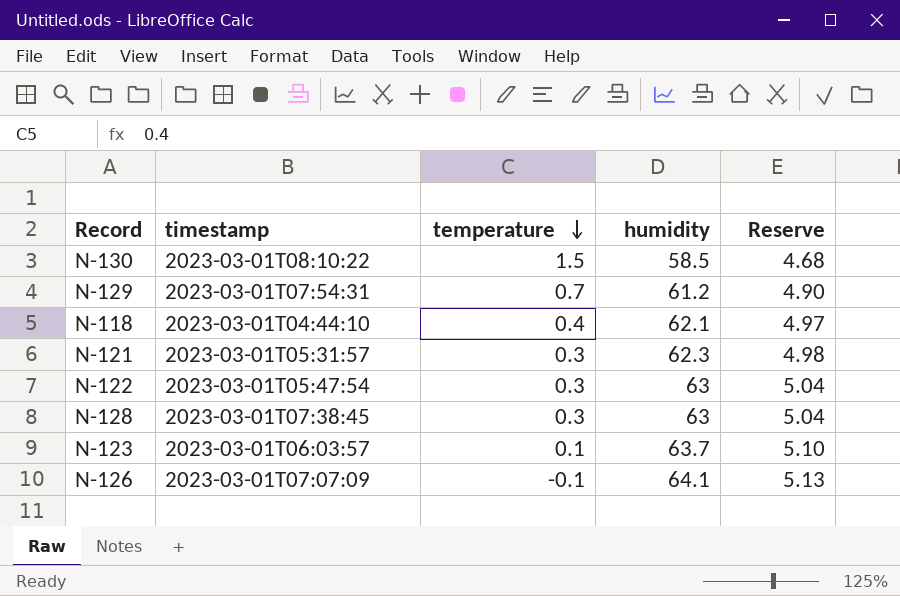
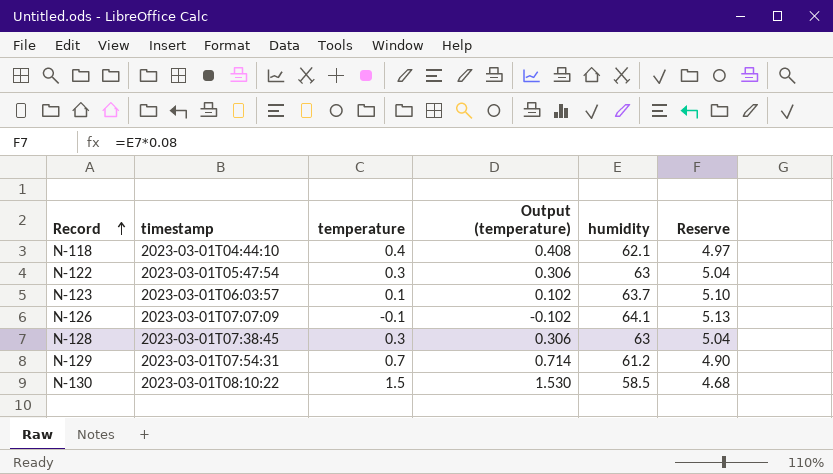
row order: temperature descending -> Record ascending
column Output (temperature) | formula: none -> [temperature] * 1.02
row N-121: 2023-03-01T05:31:57 | 0.3 | 62.3 | 4.98 -> none

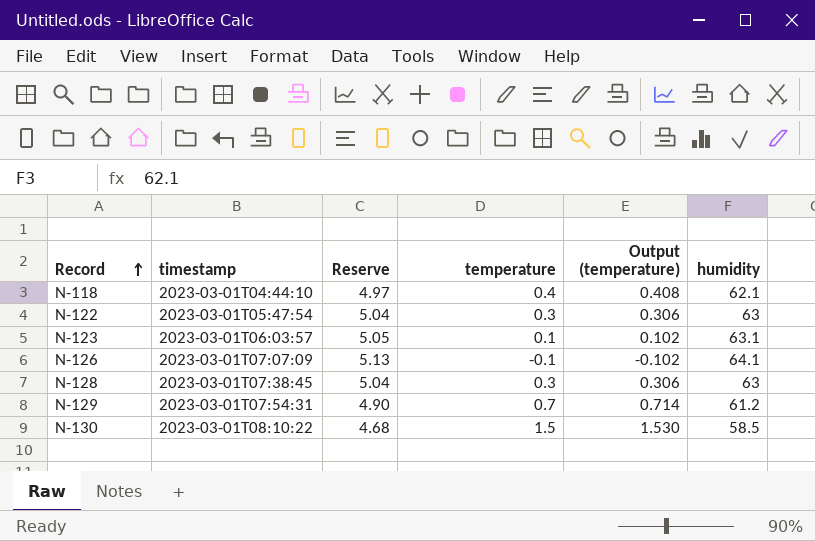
column Reserve | position: 6 -> 3
N-123 | Reserve: 5.10 -> 5.05
N-123 | humidity: 63.7 -> 63.1

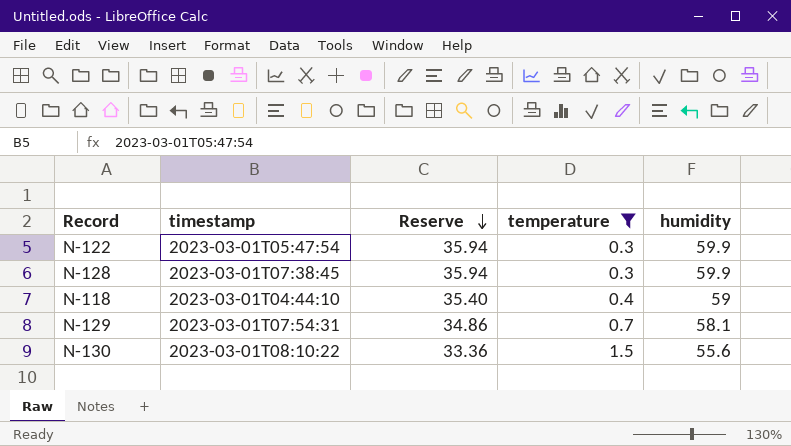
filter: none -> temperature >= 0.3
row order: Record ascending -> Reserve descending
column Output (temperature) | formula: [temperature] * 1.02 -> none
column Reserve | formula: [humidity] * 0.08 -> [humidity] * 0.6
N-122 | humidity: 63 -> 59.9
N-128 | humidity: 63 -> 59.9
N-118 | humidity: 62.1 -> 59
N-129 | humidity: 61.2 -> 58.1
N-130 | humidity: 58.5 -> 55.6

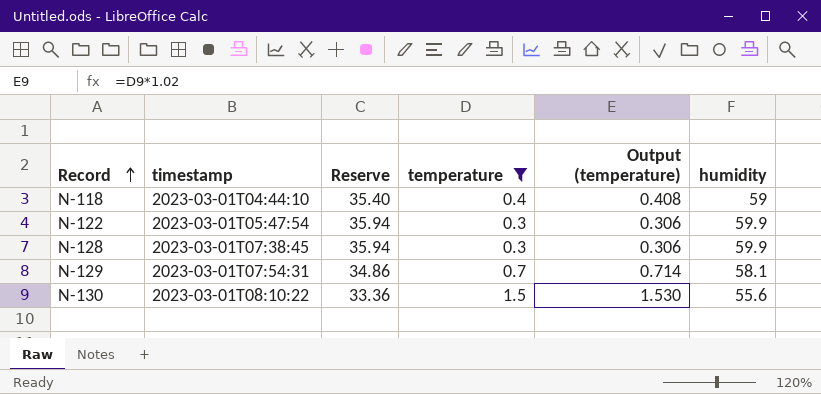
row order: Reserve descending -> Record ascending
column Output (temperature) | formula: none -> [temperature] * 1.02

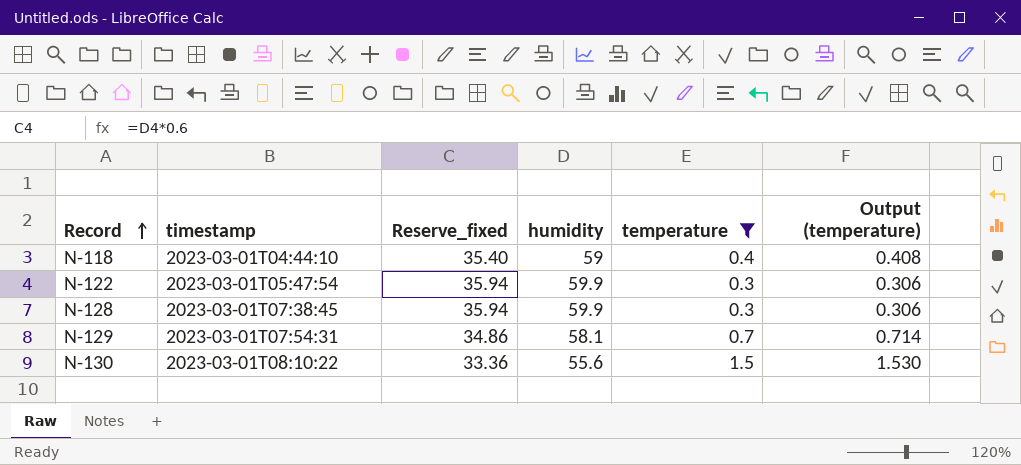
column name: Reserve -> Reserve_fixed
column humidity | position: 6 -> 4

